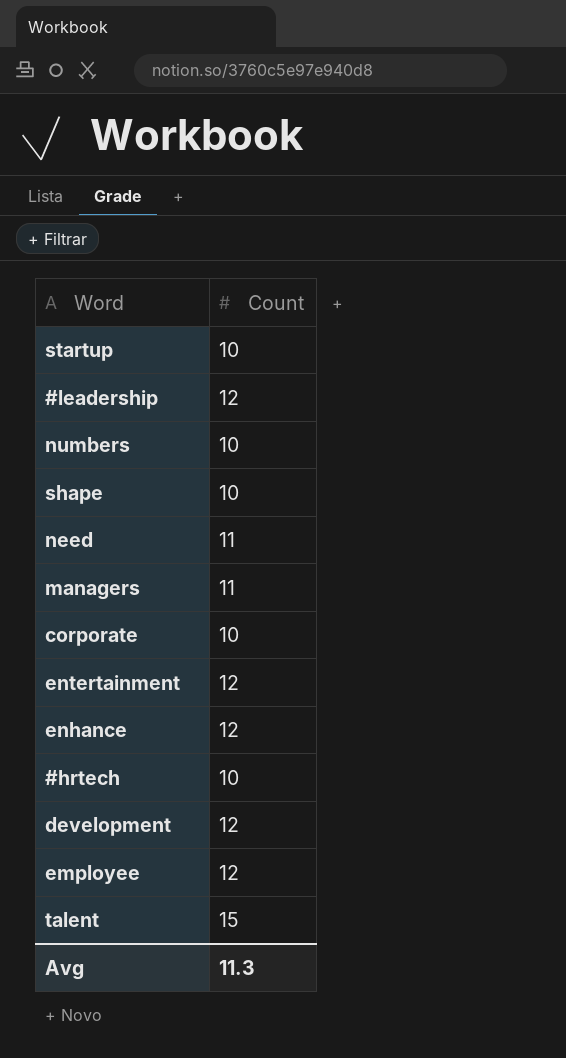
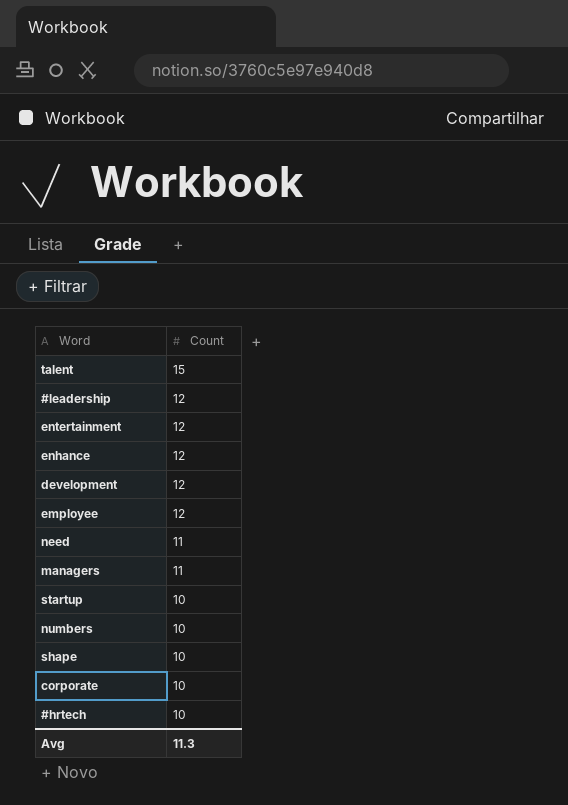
row order: none -> Count descending

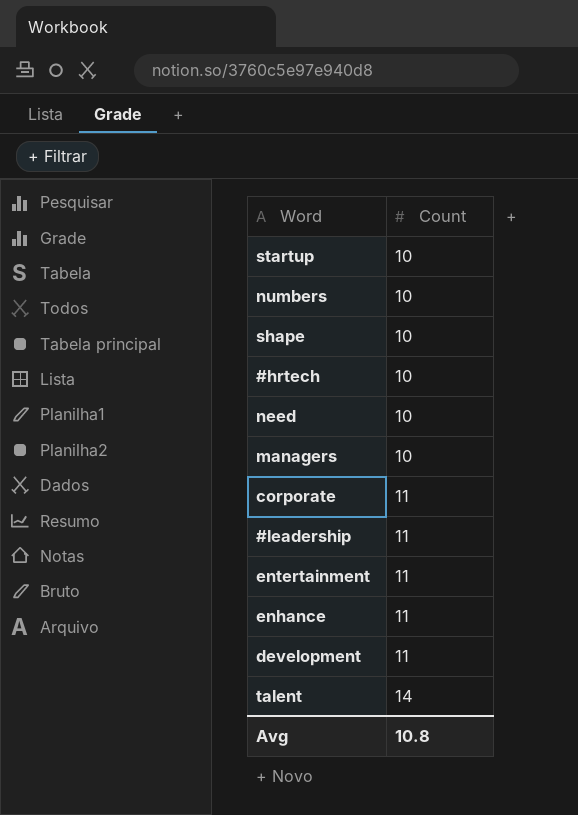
row order: Count descending -> Count ascending
row employee: 12 -> none
need | Count: 11 -> 10
managers | Count: 11 -> 10
corporate | Count: 10 -> 11
#leadership | Count: 12 -> 11
entertainment | Count: 12 -> 11
enhance | Count: 12 -> 11
development | Count: 12 -> 11
talent | Count: 15 -> 14
Avg | Count: 11.3 -> 10.8

